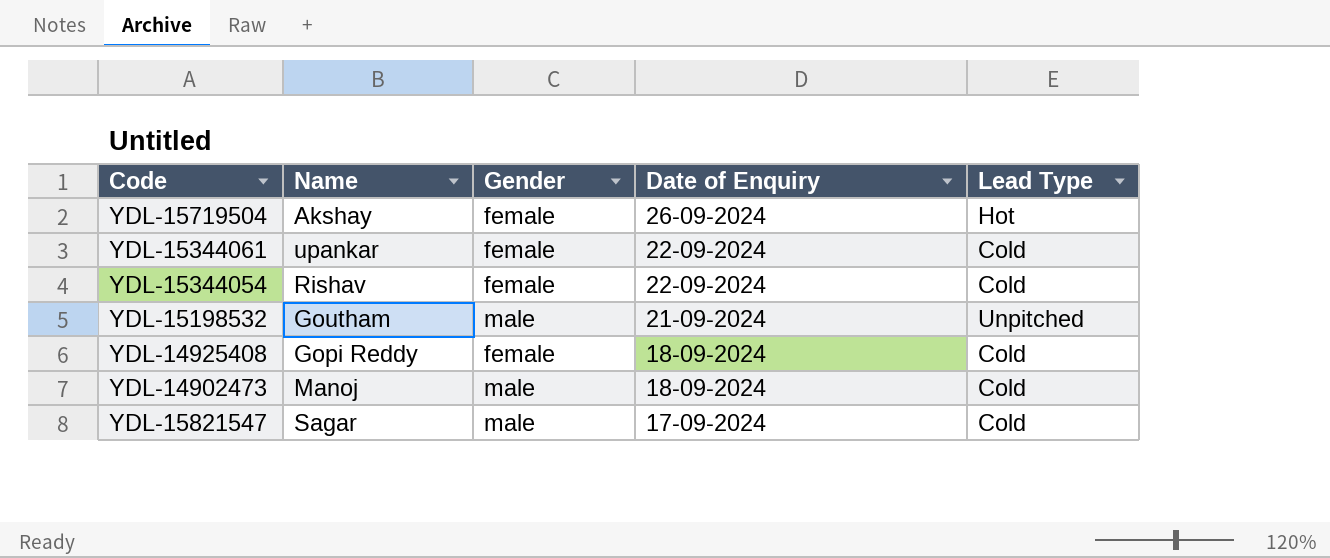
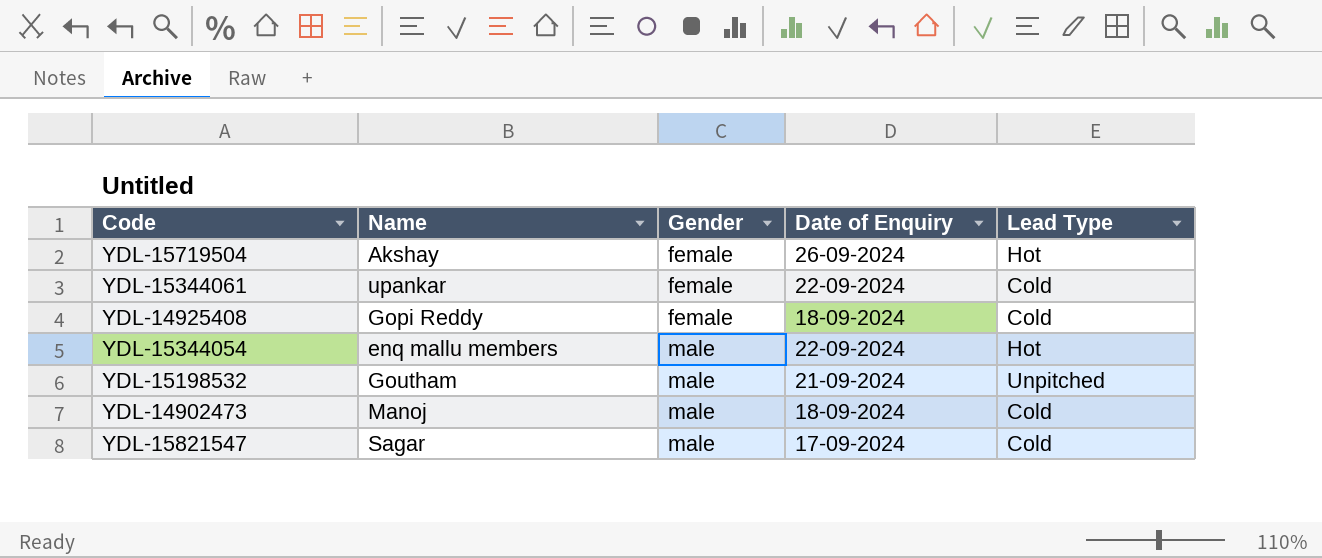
row order: Date of Enquiry descending -> Gender ascending
YDL-15344054 | Name: Rishav -> enq mallu members
YDL-15344054 | Gender: female -> male
YDL-15344054 | Lead Type: Cold -> Hot

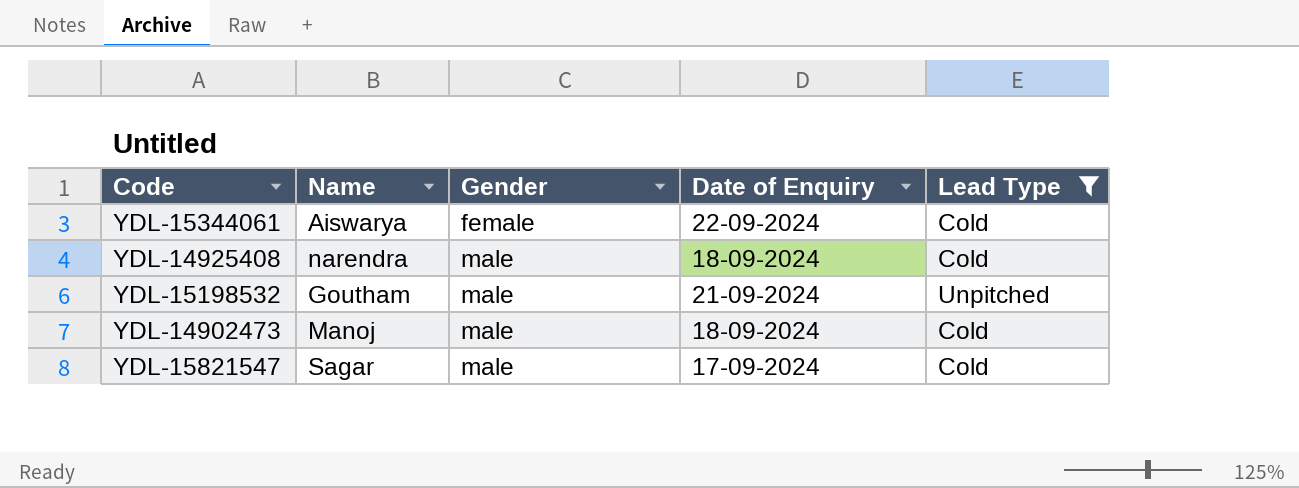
filter: none -> Lead Type != Hot
YDL-15344061 | Name: upankar -> Aiswarya
YDL-14925408 | Name: Gopi Reddy -> narendra
YDL-14925408 | Gender: female -> male

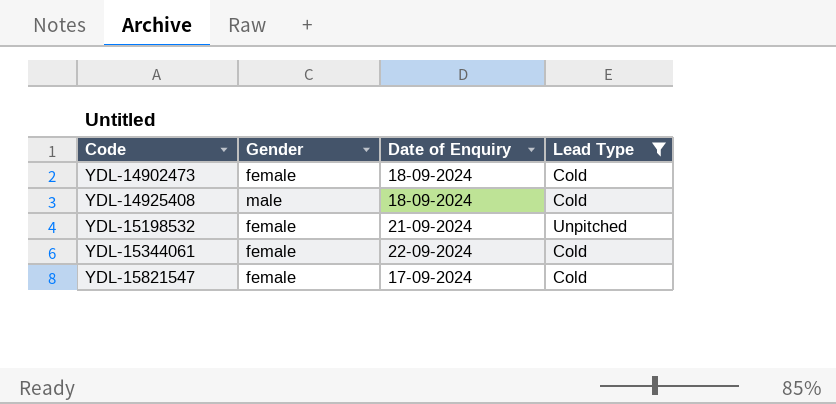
row order: Gender ascending -> Code ascending
column Name | position: 2 -> none
YDL-14902473 | Gender: male -> female
YDL-15198532 | Gender: male -> female
YDL-15821547 | Gender: male -> female

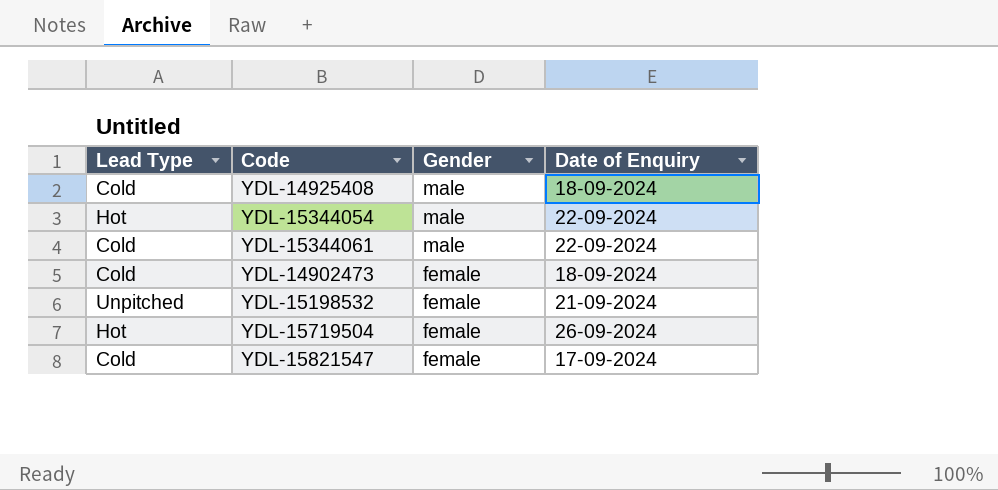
filter: Lead Type != Hot -> none
row order: Code ascending -> Gender descending
column Lead Type | position: 4 -> 1
YDL-15344061 | Gender: female -> male

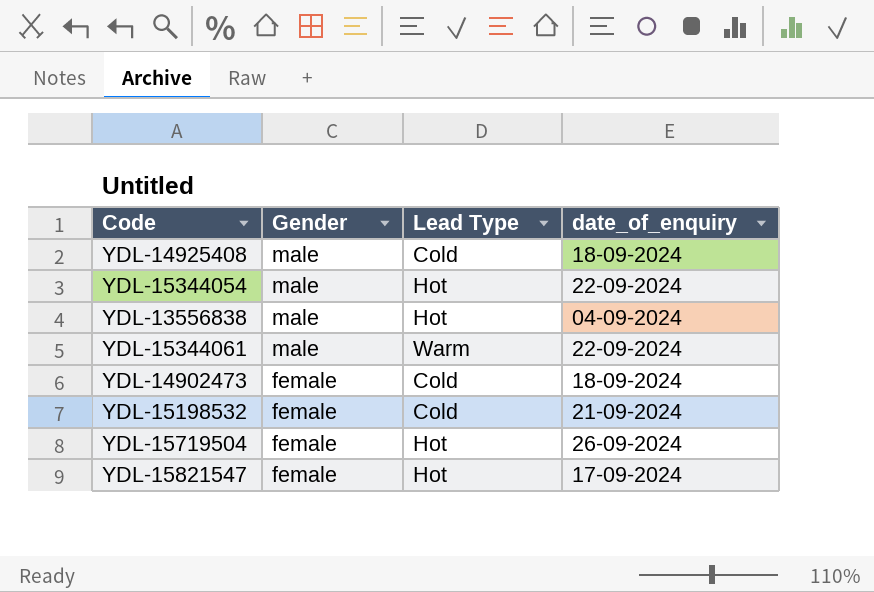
column Lead Type | position: 1 -> 3
column name: Date of Enquiry -> date_of_enquiry
row YDL-13556838: none -> male | Hot | 04-09-2024
YDL-15344061 | Lead Type: Cold -> Warm
YDL-15198532 | Lead Type: Unpitched -> Cold
YDL-15821547 | Lead Type: Cold -> Hot

